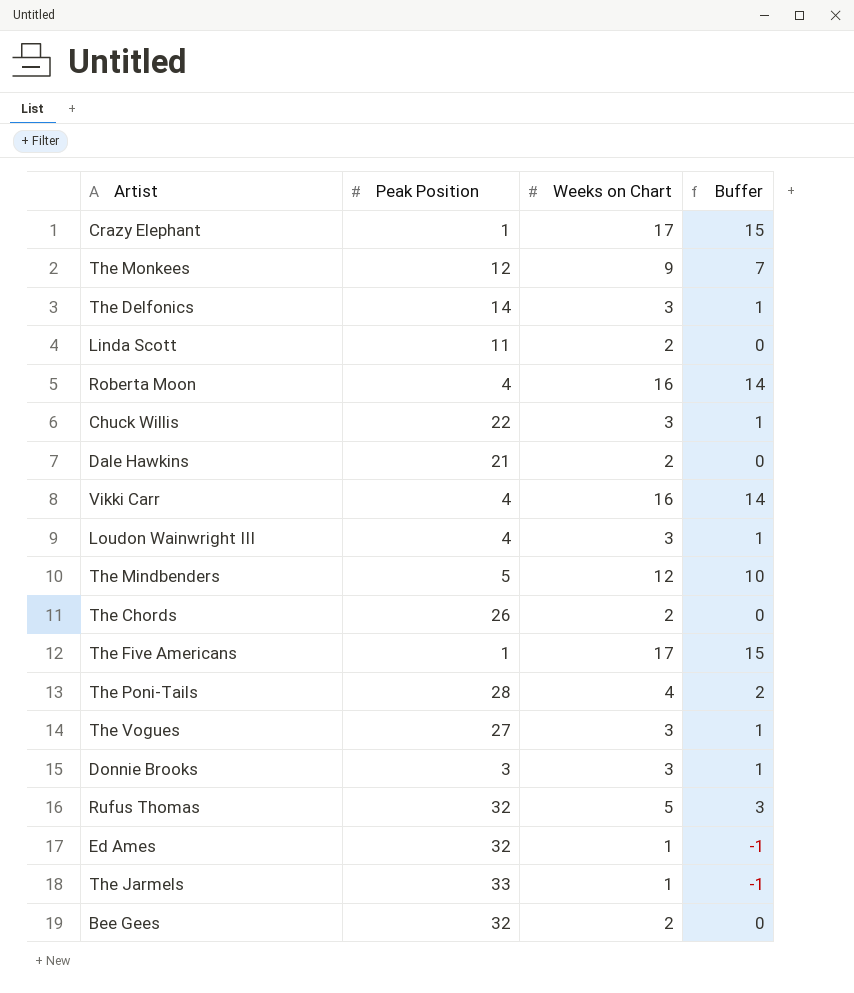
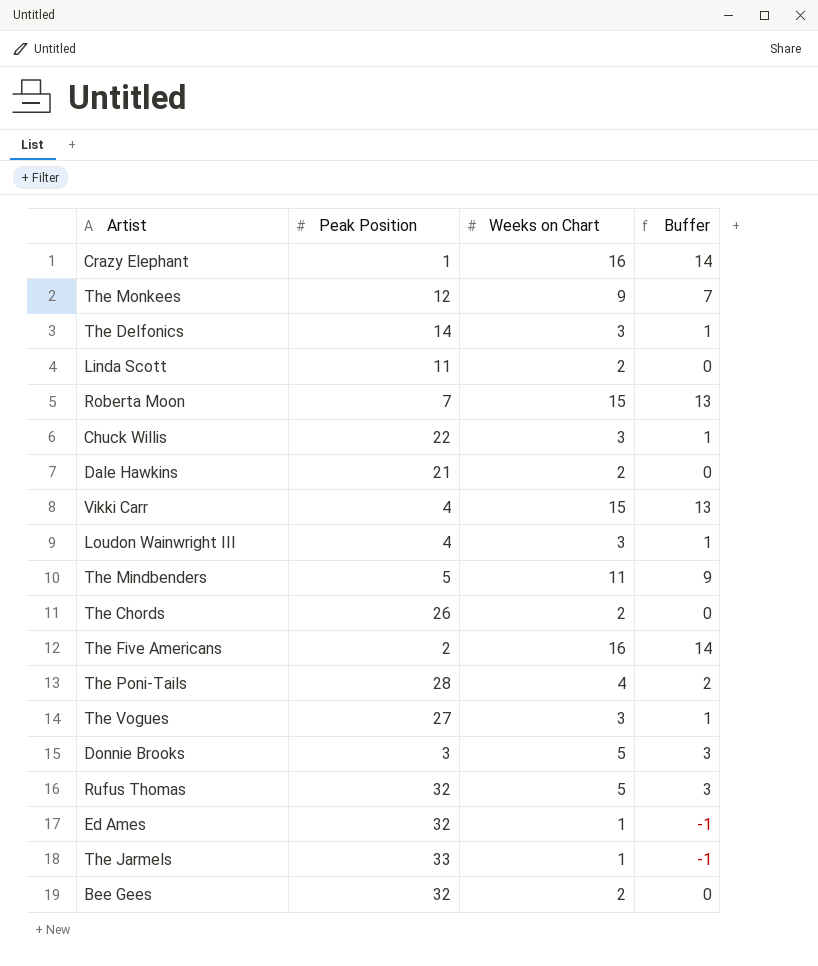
Crazy Elephant | Weeks on Chart: 17 -> 16
Crazy Elephant | Buffer: 15 -> 14
Roberta Moon | Peak Position: 4 -> 7
Roberta Moon | Weeks on Chart: 16 -> 15
Roberta Moon | Buffer: 14 -> 13
Vikki Carr | Weeks on Chart: 16 -> 15
Vikki Carr | Buffer: 14 -> 13
The Mindbenders | Weeks on Chart: 12 -> 11
The Mindbenders | Buffer: 10 -> 9
The Five Americans | Peak Position: 1 -> 2
The Five Americans | Weeks on Chart: 17 -> 16
The Five Americans | Buffer: 15 -> 14
Donnie Brooks | Weeks on Chart: 3 -> 5
Donnie Brooks | Buffer: 1 -> 3

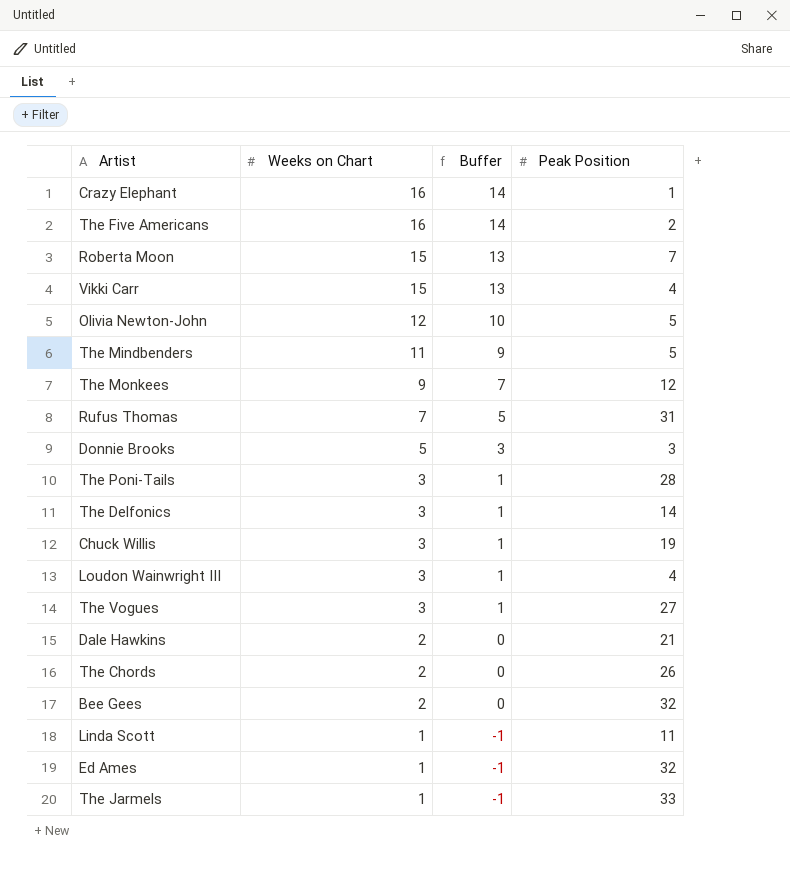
row order: none -> Weeks on Chart descending
column Peak Position | position: 2 -> 4
row Olivia Newton-John: none -> 12 | 10 | 5
Rufus Thomas | Weeks on Chart: 5 -> 7
Rufus Thomas | Buffer: 3 -> 5
Rufus Thomas | Peak Position: 32 -> 31
The Poni-Tails | Weeks on Chart: 4 -> 3
The Poni-Tails | Buffer: 2 -> 1
Chuck Willis | Peak Position: 22 -> 19
Linda Scott | Weeks on Chart: 2 -> 1
Linda Scott | Buffer: 0 -> -1

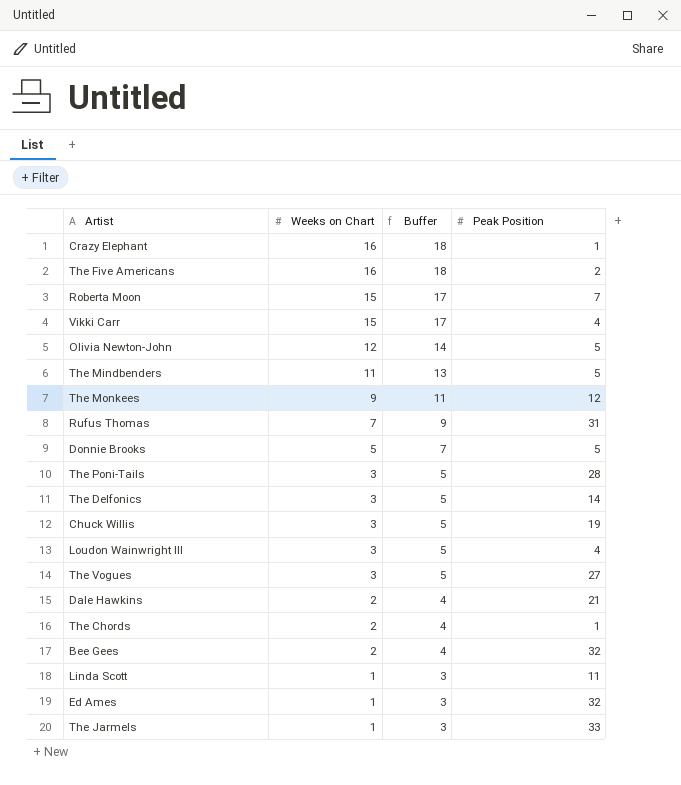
column Buffer | formula: [Weeks on Chart] - 2 -> [Weeks on Chart] + 2
Donnie Brooks | Peak Position: 3 -> 5
The Chords | Peak Position: 26 -> 1

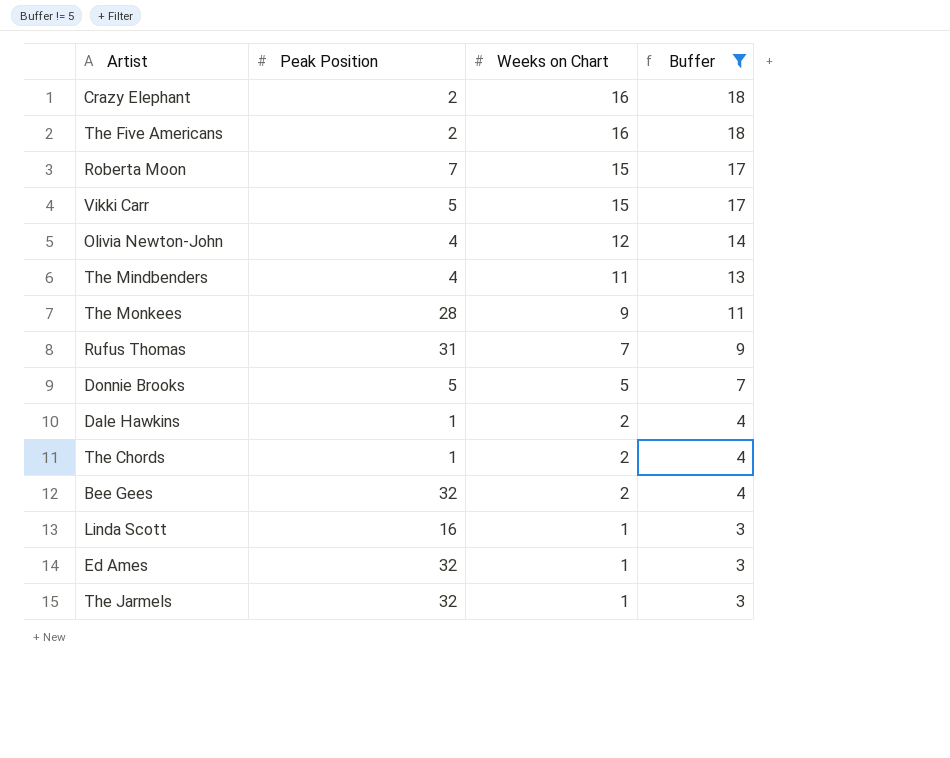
filter: none -> Buffer != 5
column Peak Position | position: 4 -> 2
Crazy Elephant | Peak Position: 1 -> 2
Vikki Carr | Peak Position: 4 -> 5
Olivia Newton-John | Peak Position: 5 -> 4
The Mindbenders | Peak Position: 5 -> 4
The Monkees | Peak Position: 12 -> 28
Dale Hawkins | Peak Position: 21 -> 1
Linda Scott | Peak Position: 11 -> 16
The Jarmels | Peak Position: 33 -> 32

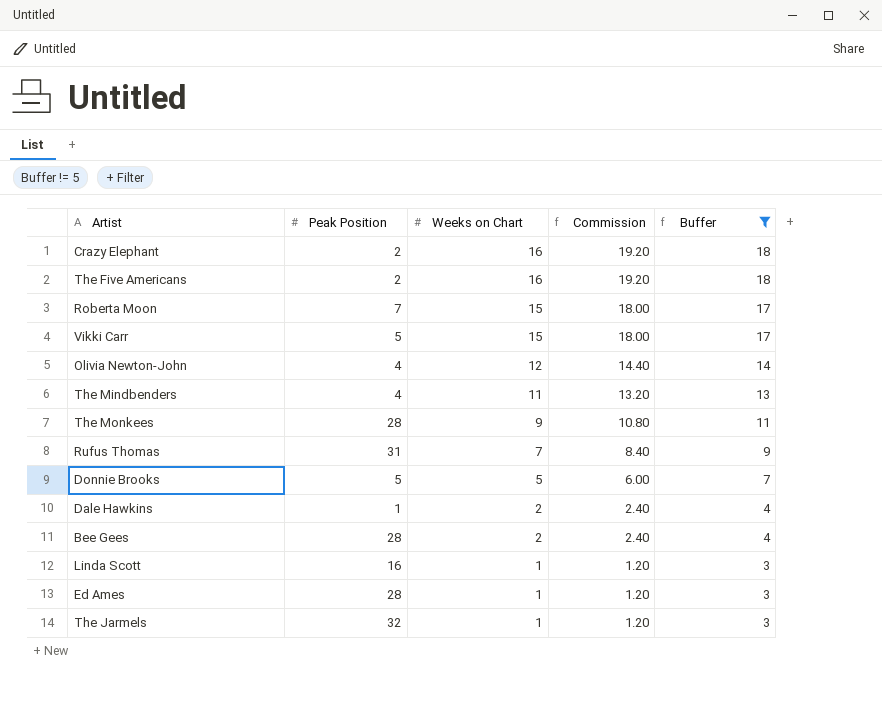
column Commission | formula: none -> [Weeks on Chart] * 1.2
row The Chords: 1 | 2 | 4 -> none
Bee Gees | Peak Position: 32 -> 28
Ed Ames | Peak Position: 32 -> 28

